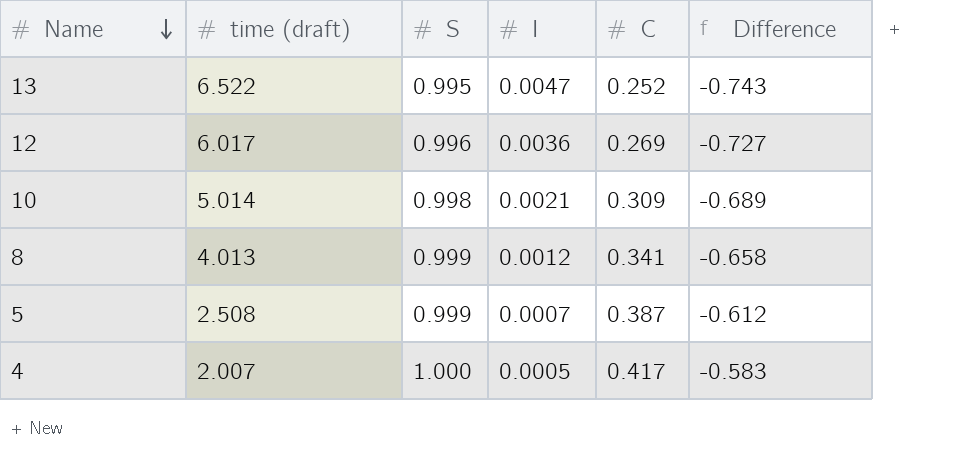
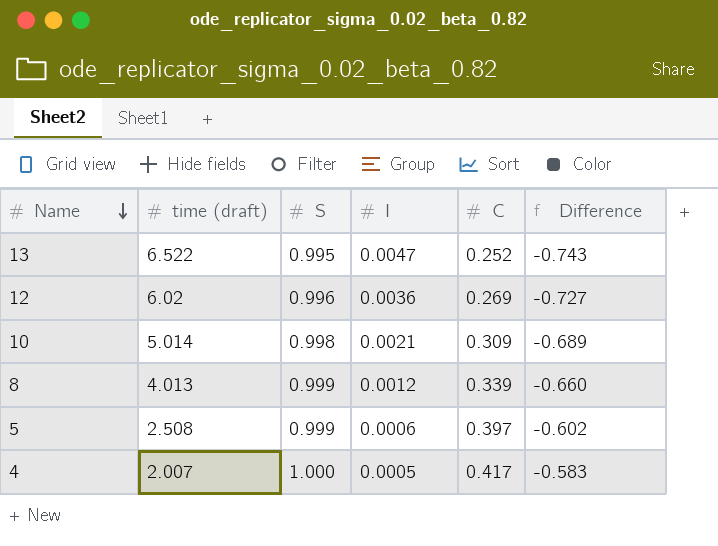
12 | time (draft): 6.017 -> 6.02
8 | C: 0.341 -> 0.339
8 | Difference: -0.658 -> -0.660
5 | I: 0.0007 -> 0.0006
5 | C: 0.387 -> 0.397
5 | Difference: -0.612 -> -0.602

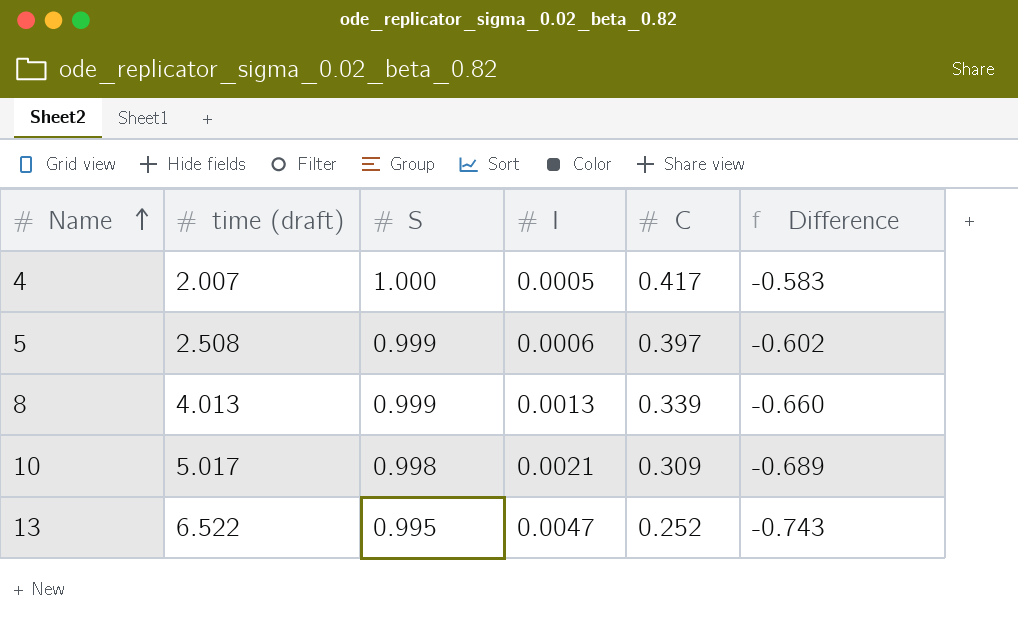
row order: Name descending -> Name ascending
row 12: 6.02 | 0.996 | 0.0036 | 0.269 | -0.727 -> none
8 | I: 0.0012 -> 0.0013
10 | time (draft): 5.014 -> 5.017

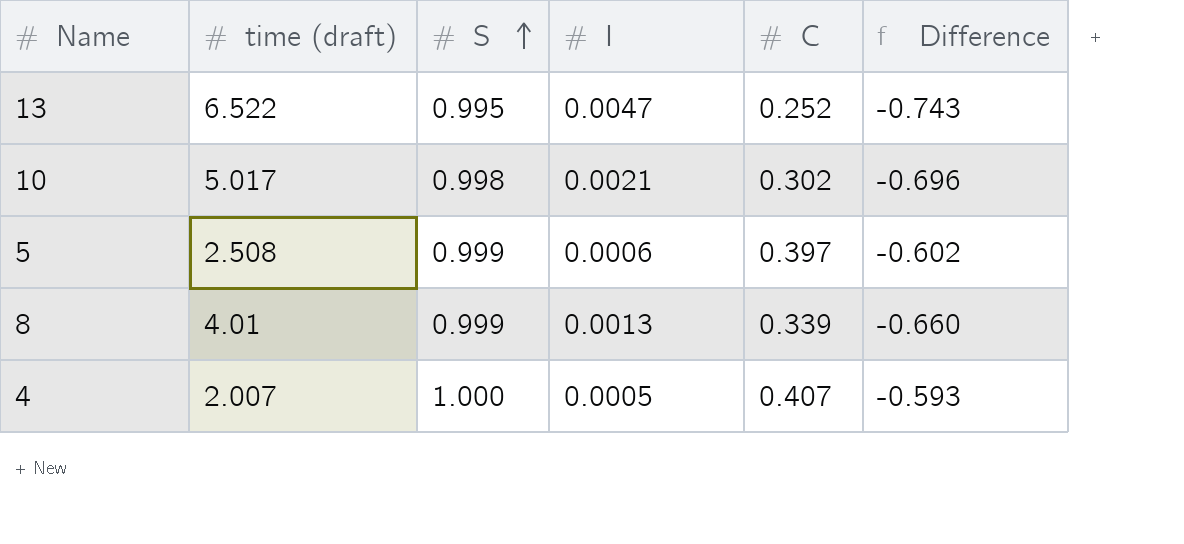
row order: Name ascending -> S ascending
10 | C: 0.309 -> 0.302
10 | Difference: -0.689 -> -0.696
8 | time (draft): 4.013 -> 4.01
4 | C: 0.417 -> 0.407
4 | Difference: -0.583 -> -0.593

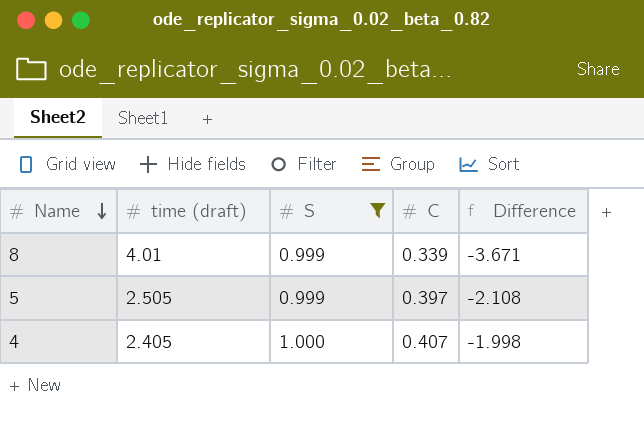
filter: none -> S >= 0.999
row order: S ascending -> Name descending
column I | position: 4 -> none
column Difference | formula: [C] - [S] -> [C] - [time (draft)]
5 | time (draft): 2.508 -> 2.505
4 | time (draft): 2.007 -> 2.405

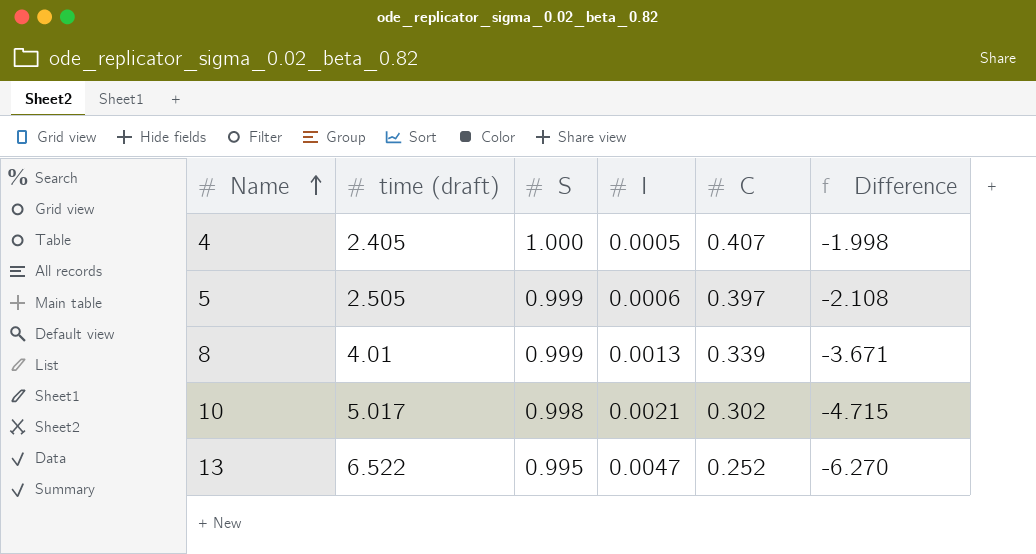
filter: S >= 0.999 -> none
row order: Name descending -> Name ascending
column I | position: none -> 4

